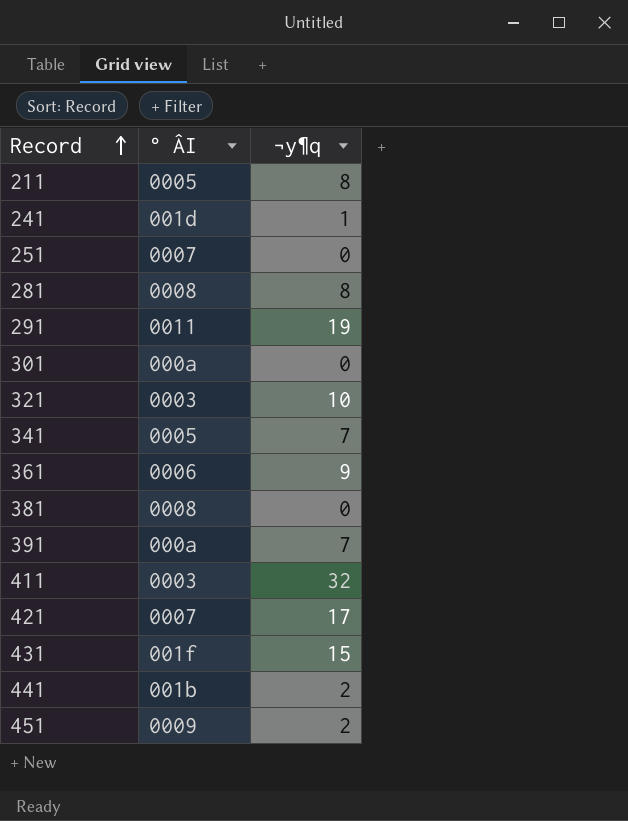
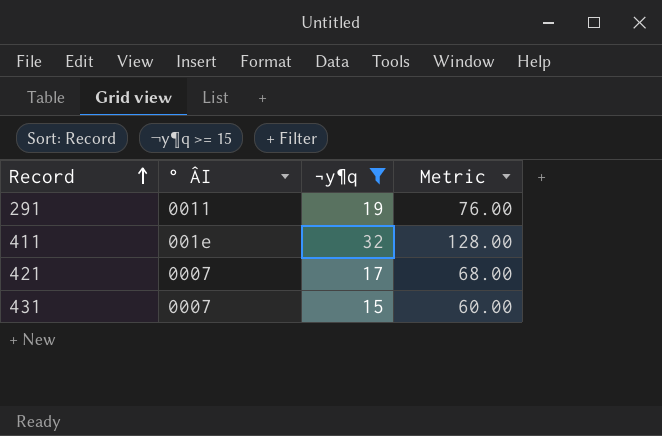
filter: none -> ¬y¶q >= 15
column Metric | formula: none -> [¬y¶q] * 4
411 | ° ÂI: 0003 -> 001e
431 | ° ÂI: 001f -> 0007

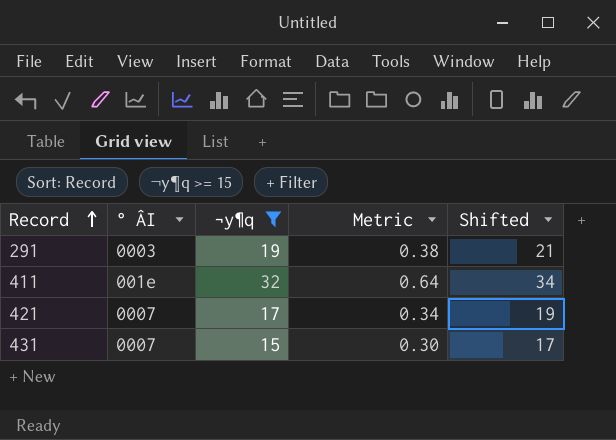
column Metric | formula: [¬y¶q] * 4 -> [¬y¶q] * 0.02
column Shifted | formula: none -> [¬y¶q] + 2
291 | ° ÂI: 0011 -> 0003

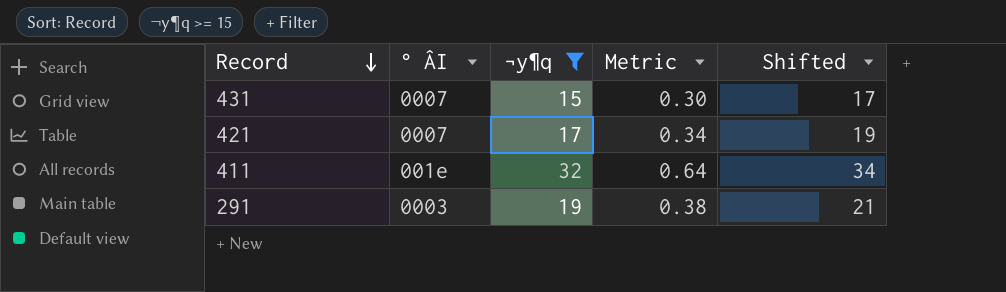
row order: Record ascending -> Record descending

